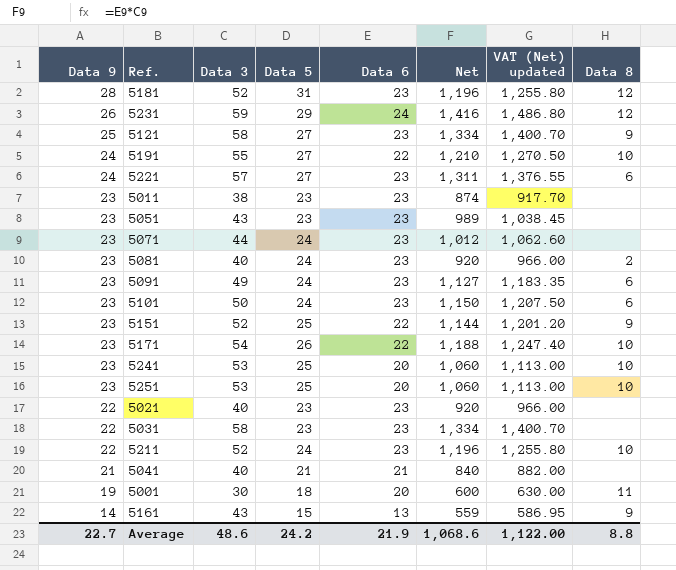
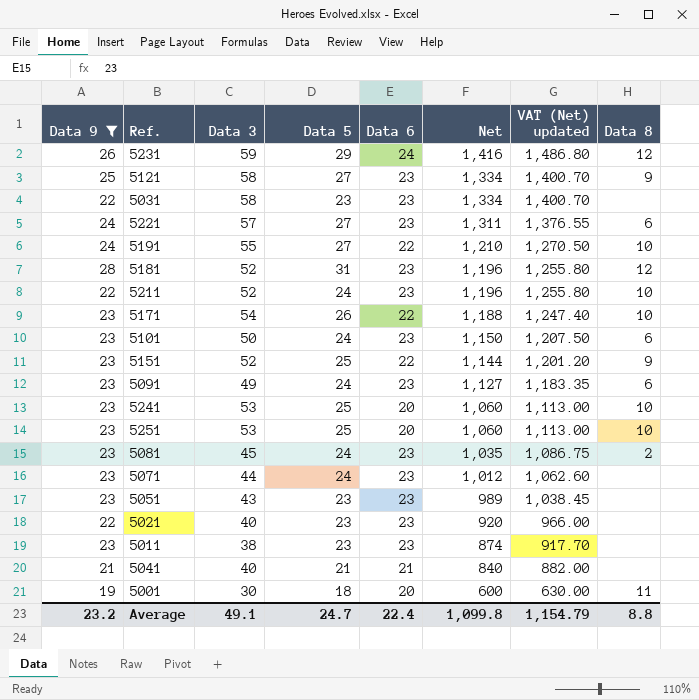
filter: none -> Data 9 != 14
row order: Data 9 descending -> Net descending
5081 | Data 3: 40 -> 45
5081 | Net: 920 -> 1,035
5081 | VAT (Net) updated: 966.00 -> 1,086.75
Average | Data 9: 22.7 -> 23.2
Average | Data 3: 48.6 -> 49.1
Average | Data 5: 24.2 -> 24.7
Average | Data 6: 21.9 -> 22.4
Average | Net: 1,068.6 -> 1,099.8
Average | VAT (Net) updated: 1,122.00 -> 1,154.79

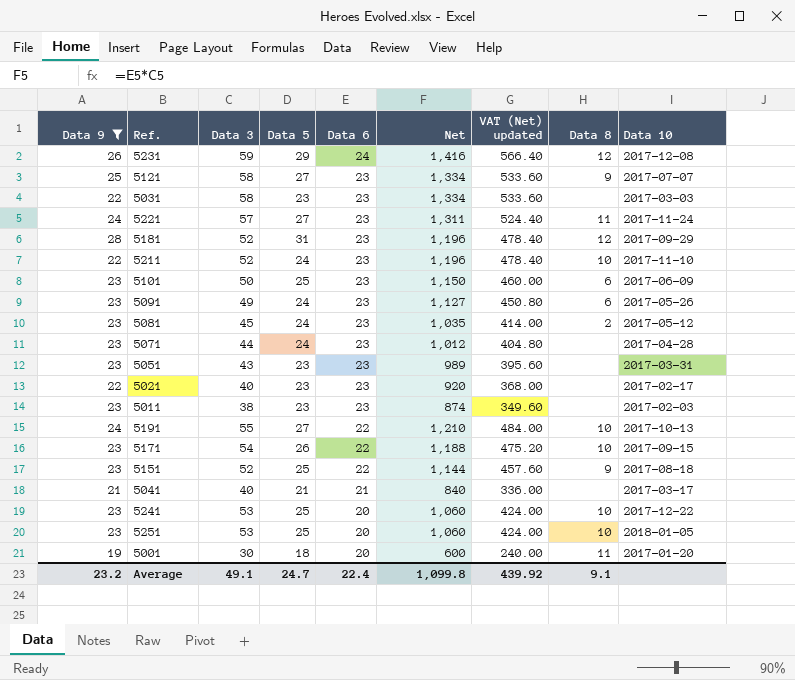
row order: Net descending -> Data 6 descending
column VAT (Net) updated | formula: [Net] * 1.05 -> [Net] * 0.4
column Data 10 | position: none -> 9
5221 | Data 8: 6 -> 11
5101 | Data 5: 24 -> 25
Average | VAT (Net) updated: 1,154.79 -> 439.92
Average | Data 8: 8.8 -> 9.1

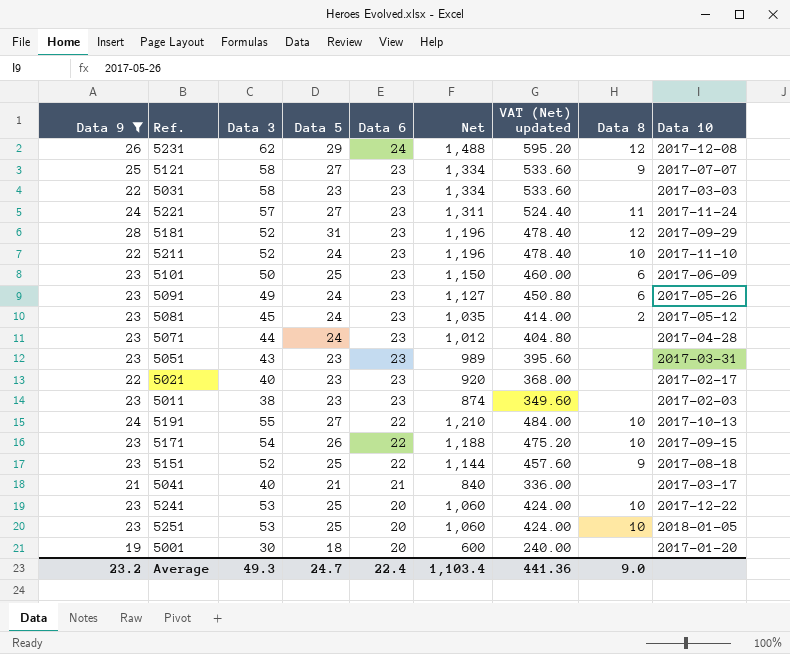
5231 | Data 3: 59 -> 62
5231 | Net: 1,416 -> 1,488
5231 | VAT (Net) updated: 566.40 -> 595.20
5001 | Data 8: 11 -> none
Average | Data 3: 49.1 -> 49.3
Average | Net: 1,099.8 -> 1,103.4
Average | VAT (Net) updated: 439.92 -> 441.36
Average | Data 8: 9.1 -> 9.0

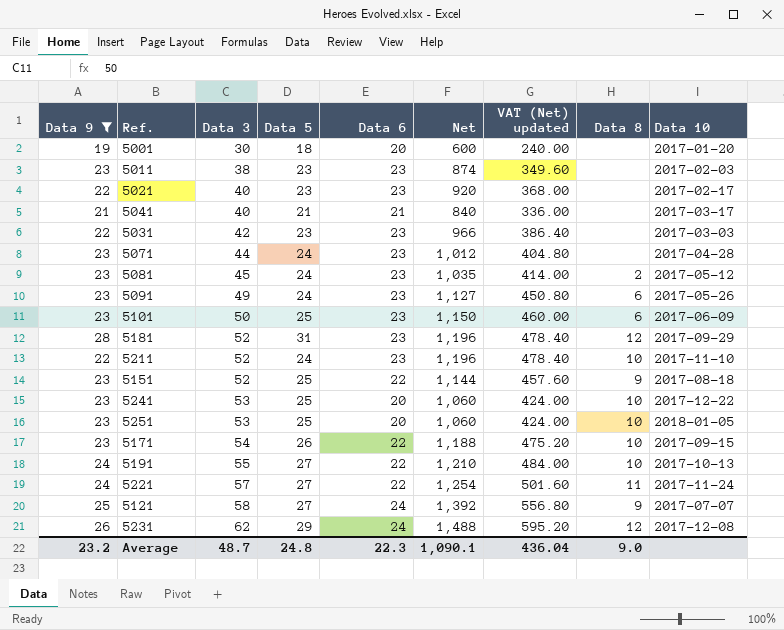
row order: Data 6 descending -> Data 3 ascending
row 5051: 23 | 43 | 23 | 23 | 989 | 395.60 | none | 2017-03-31 -> none
5031 | Data 3: 58 -> 42
5031 | Net: 1,334 -> 966
5031 | VAT (Net) updated: 533.60 -> 386.40
5221 | Data 6: 23 -> 22
5221 | Net: 1,311 -> 1,254
5221 | VAT (Net) updated: 524.40 -> 501.60
5121 | Data 6: 23 -> 24
5121 | Net: 1,334 -> 1,392
5121 | VAT (Net) updated: 533.60 -> 556.80
Average | Data 3: 49.3 -> 48.7
Average | Data 5: 24.7 -> 24.8
Average | Data 6: 22.4 -> 22.3
Average | Net: 1,103.4 -> 1,090.1
Average | VAT (Net) updated: 441.36 -> 436.04

